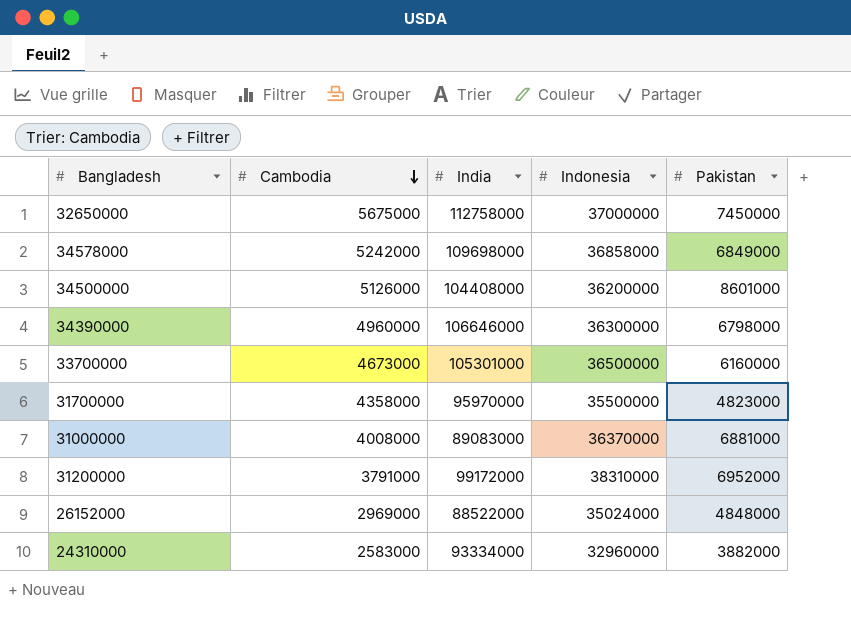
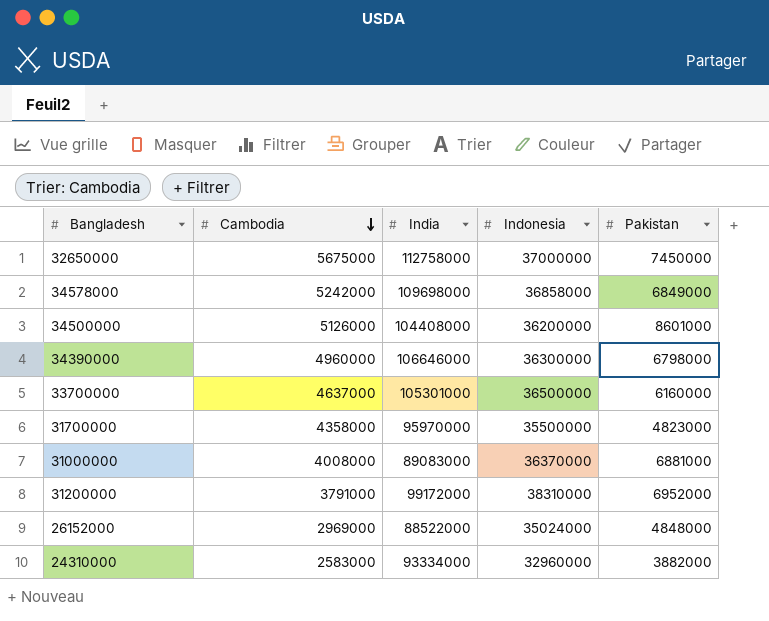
33700000 | Cambodia: 4673000 -> 4637000

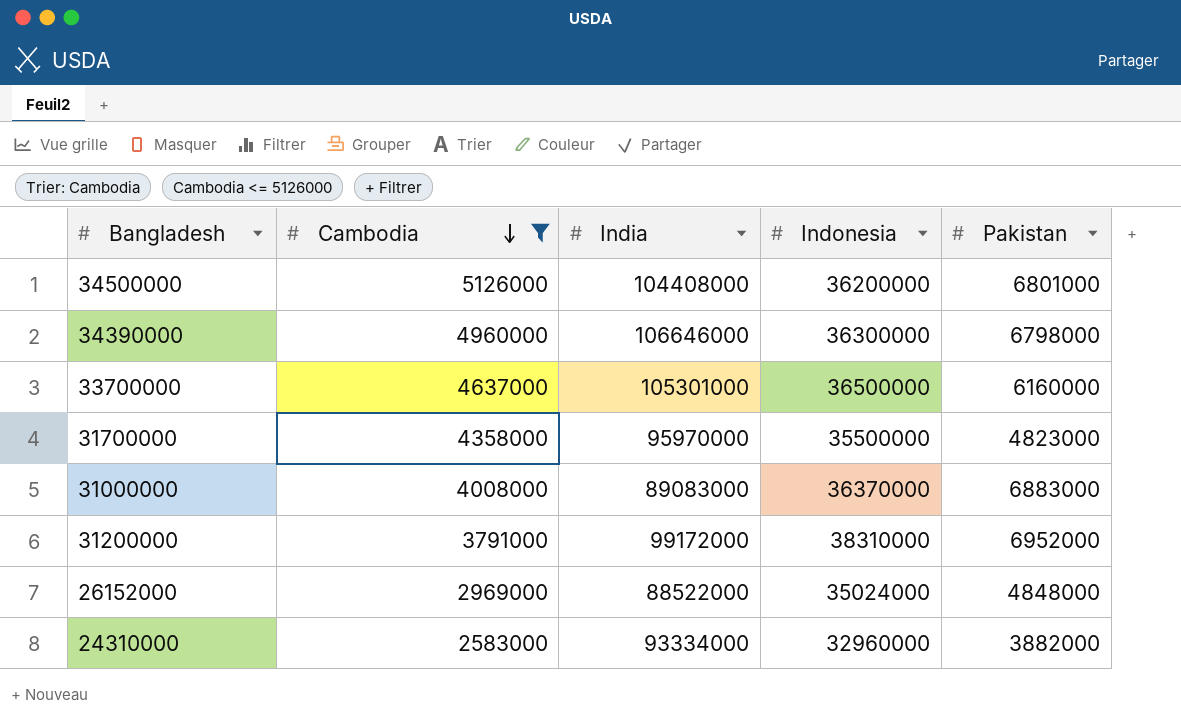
filter: none -> Cambodia <= 5126000
34500000 | Pakistan: 8601000 -> 6801000
31000000 | Pakistan: 6881000 -> 6883000

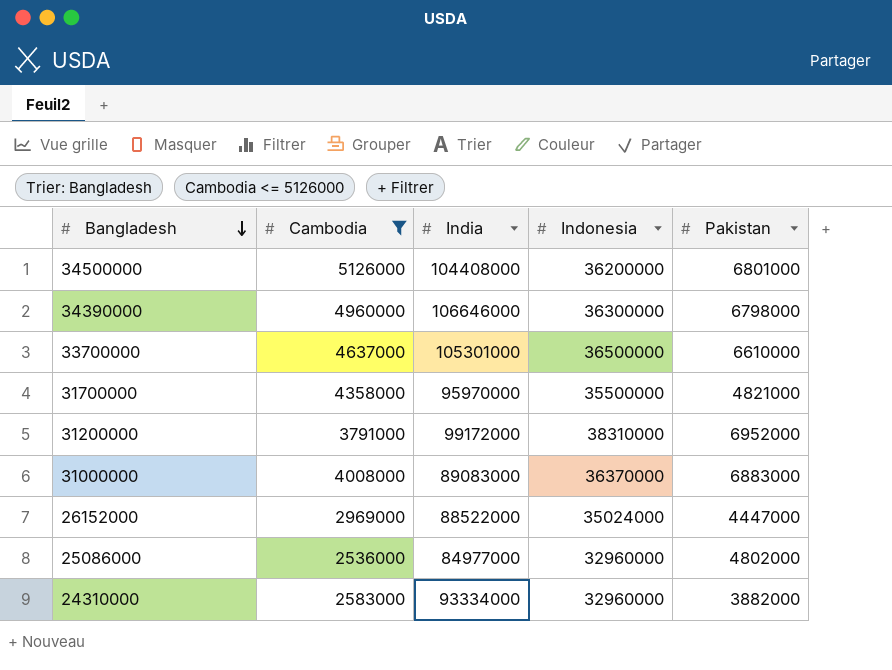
row order: Cambodia descending -> Bangladesh descending
33700000 | Pakistan: 6160000 -> 6610000
31700000 | Pakistan: 4823000 -> 4821000
26152000 | Pakistan: 4848000 -> 4447000
row 25086000: none -> 2536000 | 84977000 | 32960000 | 4802000

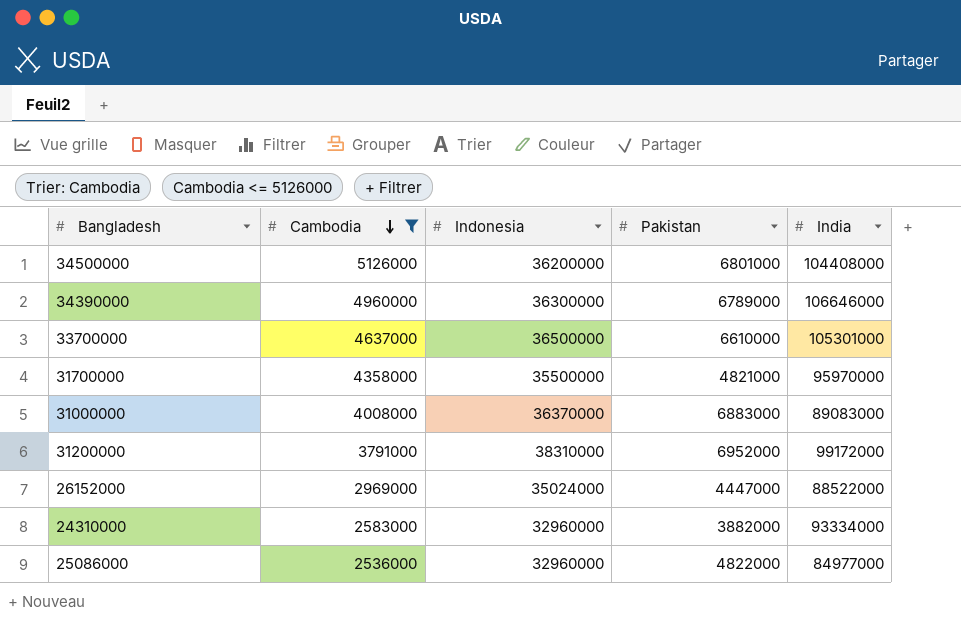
row order: Bangladesh descending -> Cambodia descending
column India | position: 3 -> 5
34390000 | Pakistan: 6798000 -> 6789000
25086000 | Pakistan: 4802000 -> 4822000

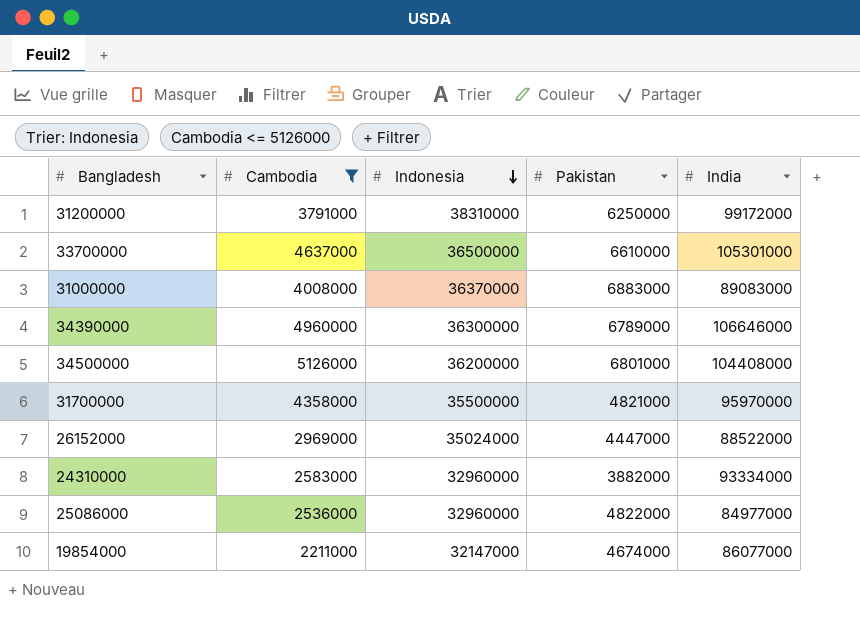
row order: Cambodia descending -> Indonesia descending
31200000 | Pakistan: 6952000 -> 6250000
row 19854000: none -> 2211000 | 32147000 | 4674000 | 86077000

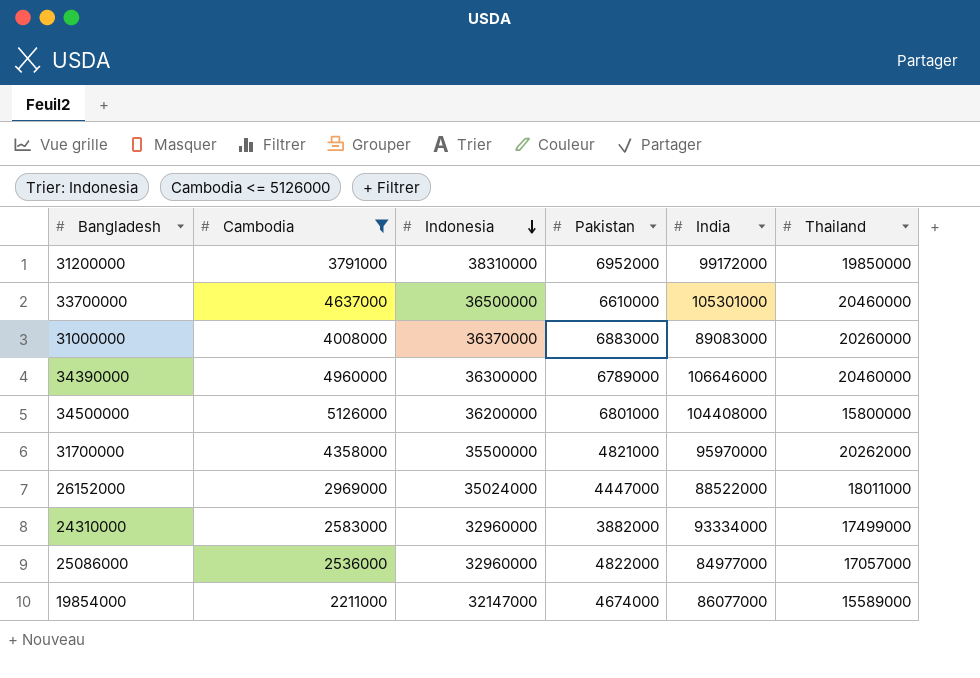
column Thailand | position: none -> 6
31200000 | Pakistan: 6250000 -> 6952000

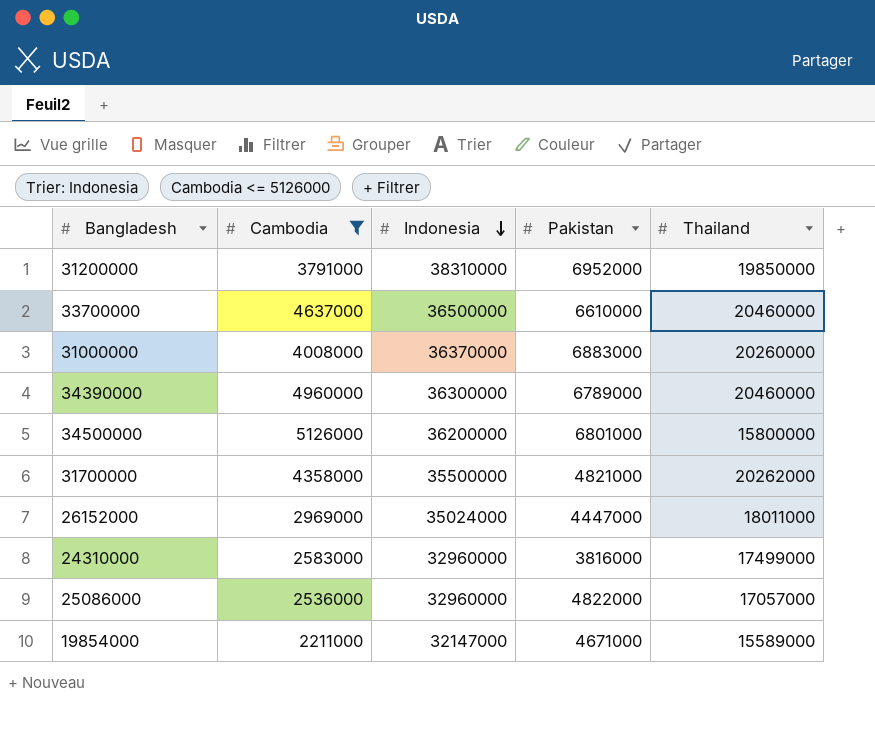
column India | position: 5 -> none
24310000 | Pakistan: 3882000 -> 3816000
19854000 | Pakistan: 4674000 -> 4671000

